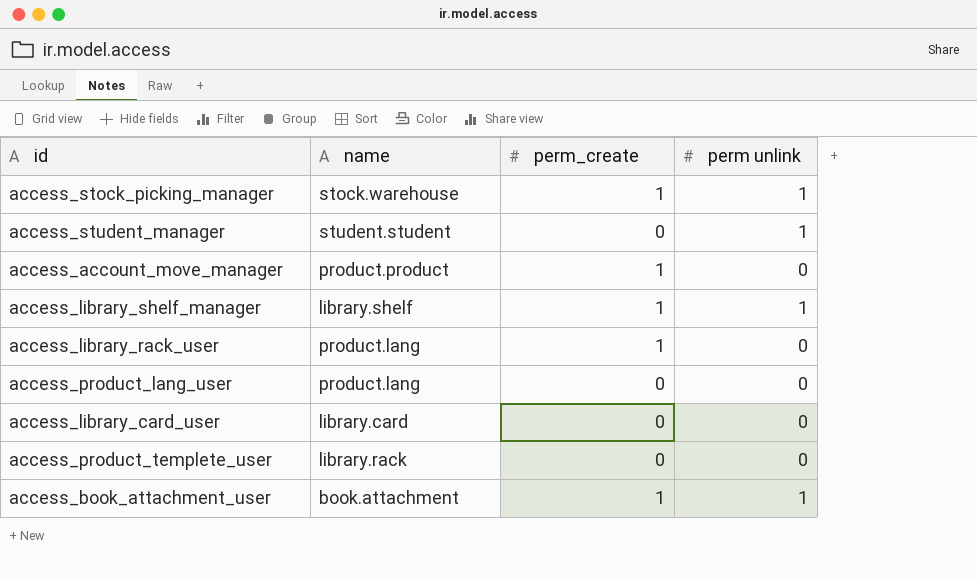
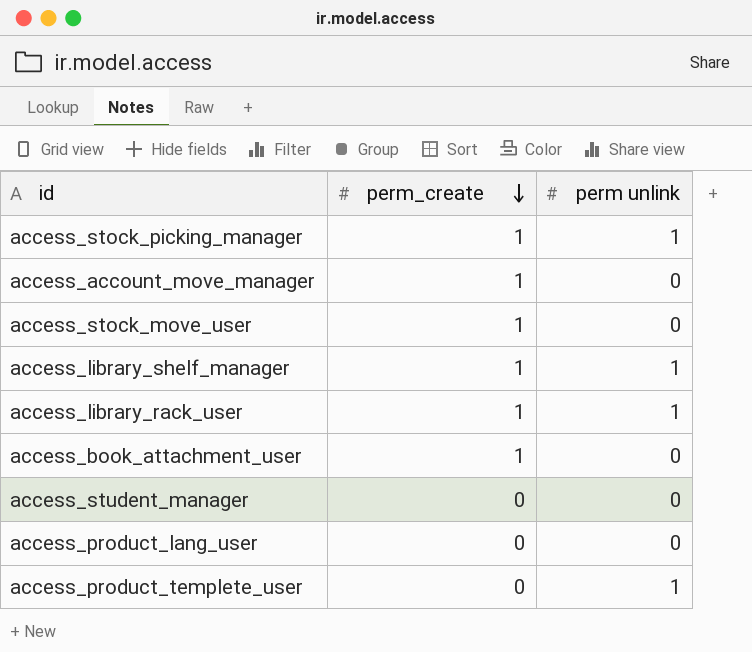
row order: none -> perm_create descending
column name | position: 2 -> none
row access_library_card_user: library.card | 0 | 0 -> none
row access_stock_move_user: none -> 1 | 0
access_library_rack_user | perm unlink: 0 -> 1
access_book_attachment_user | perm unlink: 1 -> 0
access_student_manager | perm unlink: 1 -> 0
access_product_templete_user | perm unlink: 0 -> 1

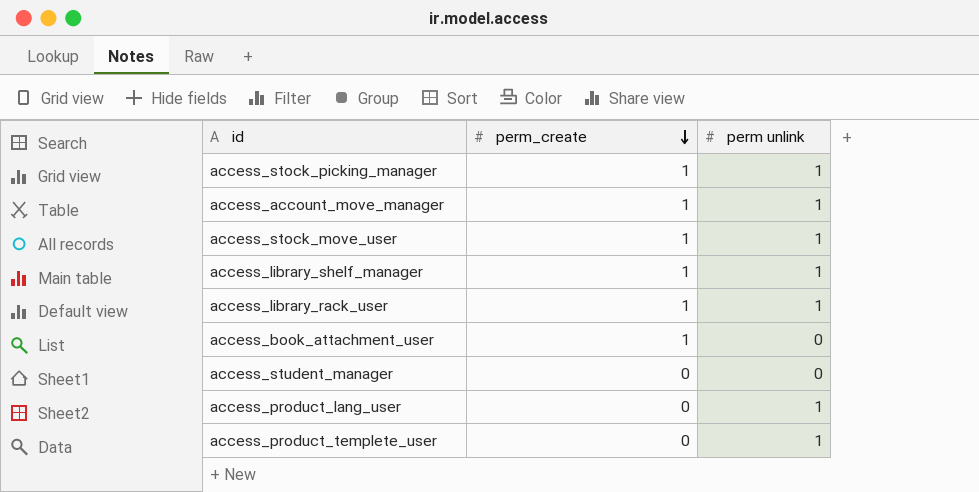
access_account_move_manager | perm unlink: 0 -> 1
access_stock_move_user | perm unlink: 0 -> 1
access_product_lang_user | perm unlink: 0 -> 1

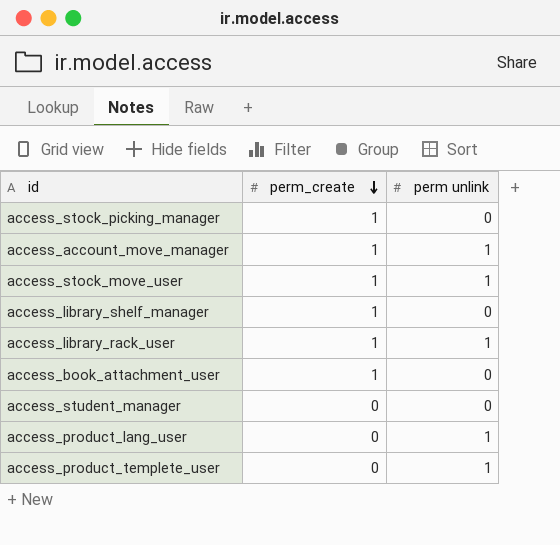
access_stock_picking_manager | perm unlink: 1 -> 0
access_library_shelf_manager | perm unlink: 1 -> 0

